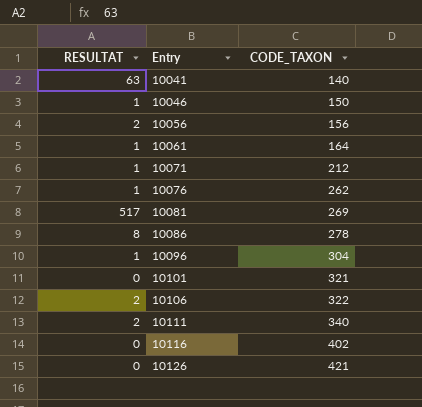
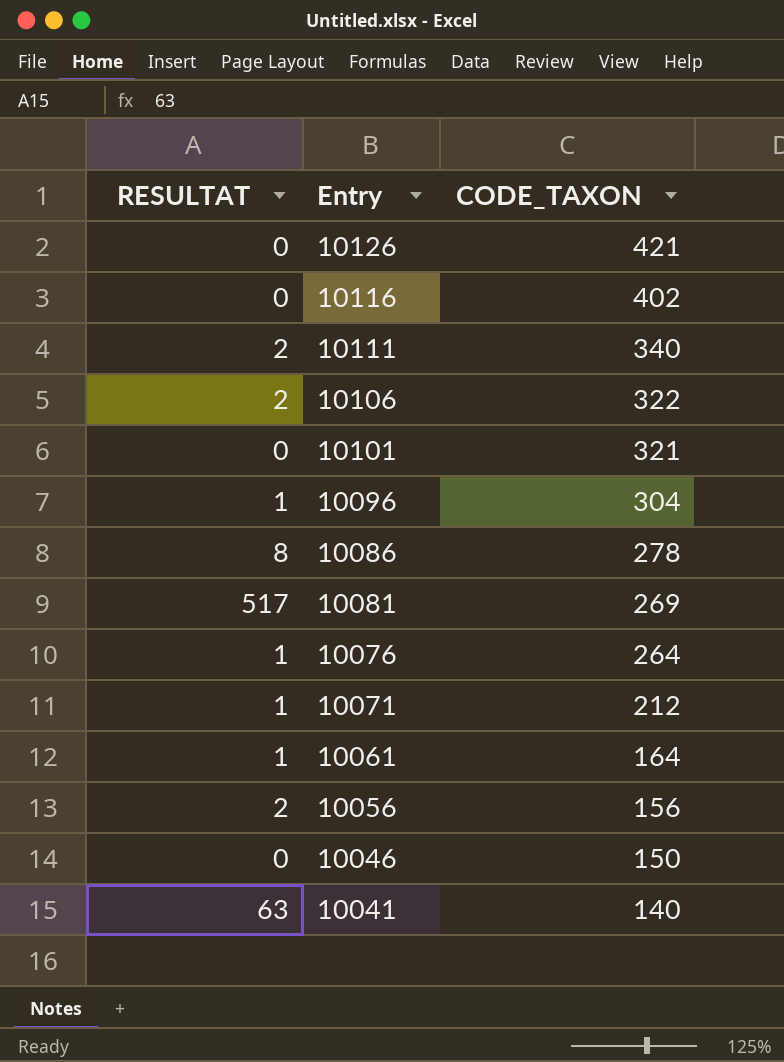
row order: Entry ascending -> Entry descending
10076 | CODE_TAXON: 262 -> 264
10046 | RESULTAT: 1 -> 0

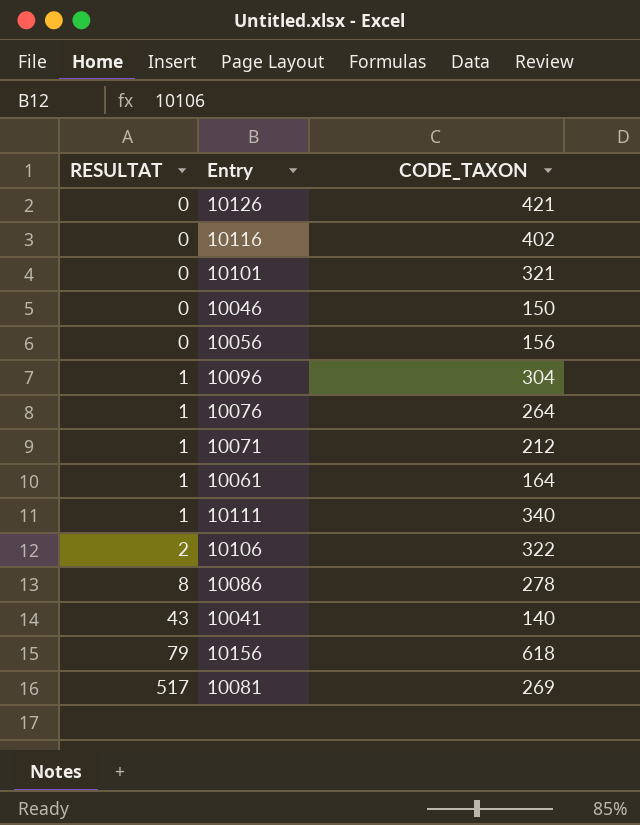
row order: Entry descending -> RESULTAT ascending
10056 | RESULTAT: 2 -> 0
10111 | RESULTAT: 2 -> 1
10041 | RESULTAT: 63 -> 43
row 10156: none -> 79 | 618

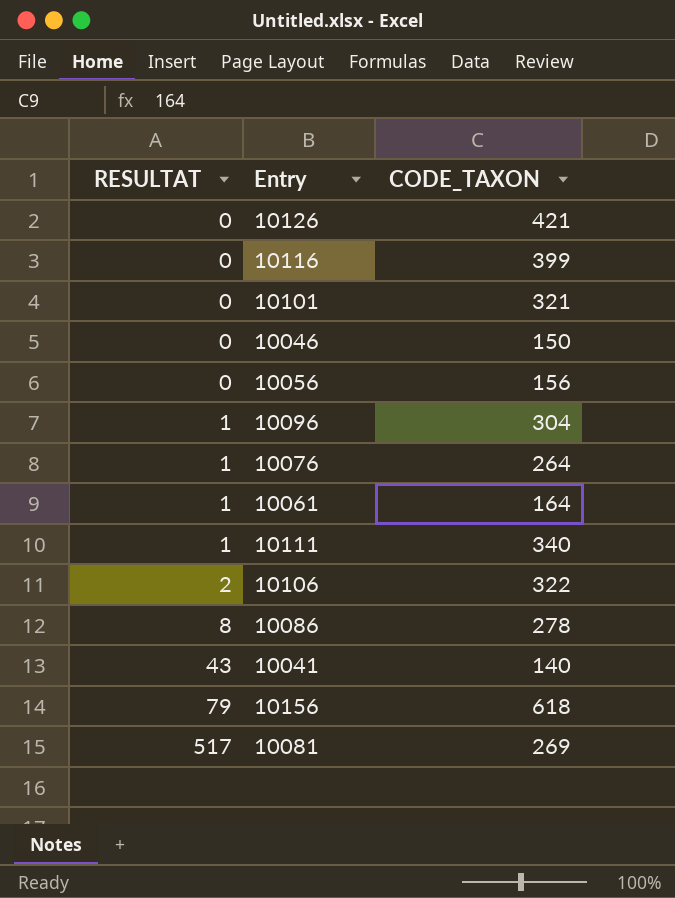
row 10071: 1 | 212 -> none
10116 | CODE_TAXON: 402 -> 399

